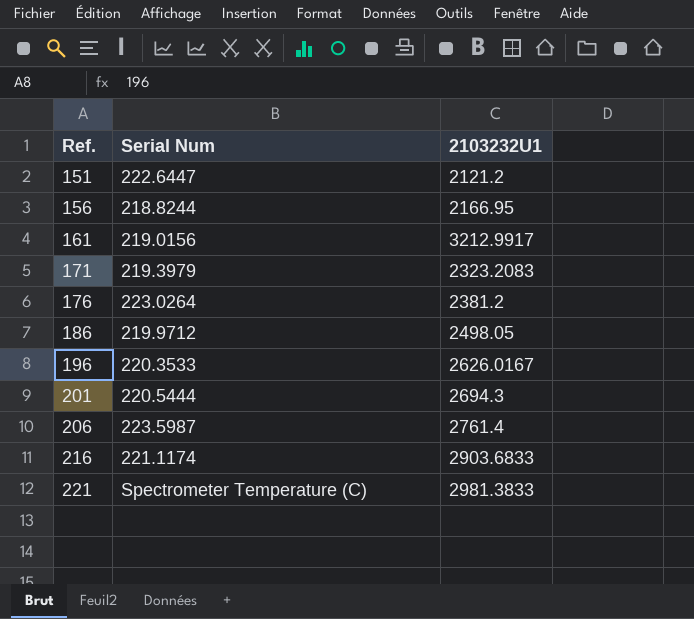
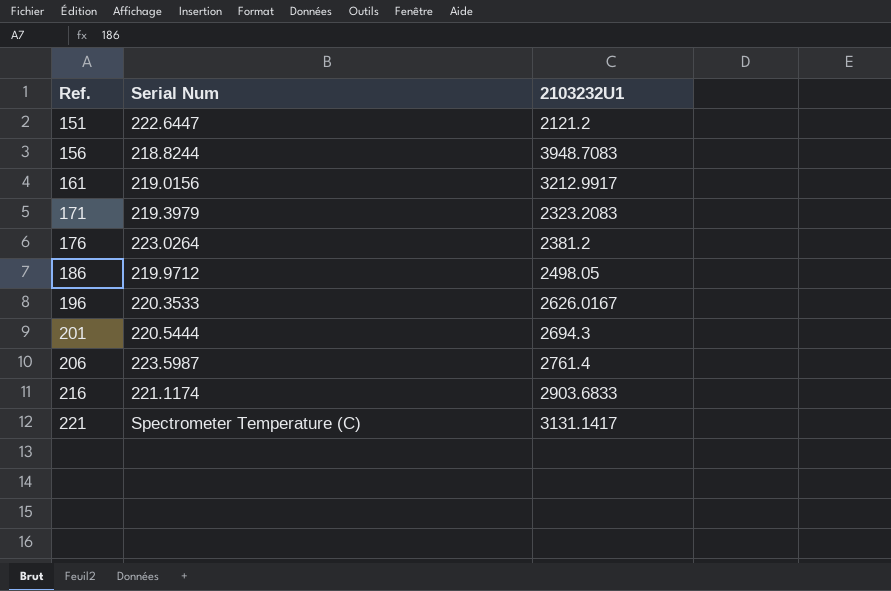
156 | 2103232U1: 2166.95 -> 3948.7083
221 | 2103232U1: 2981.3833 -> 3131.1417

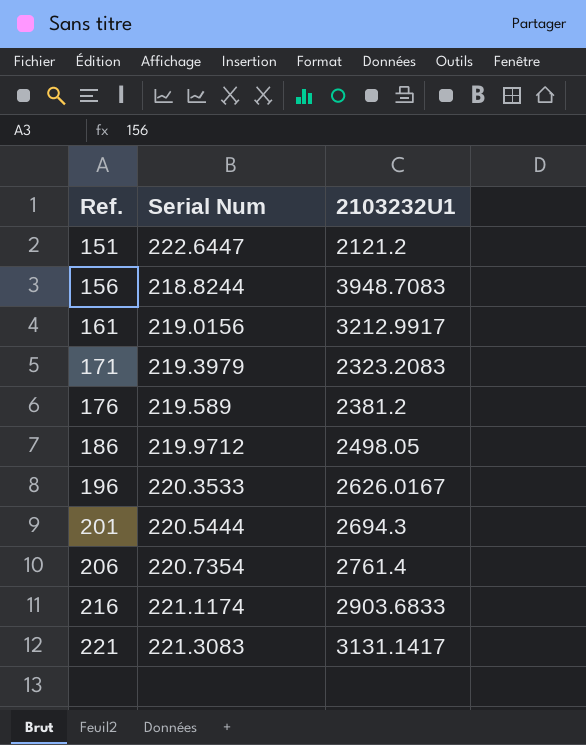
176 | Serial Num: 223.0264 -> 219.589
206 | Serial Num: 223.5987 -> 220.7354
221 | Serial Num: Spectrometer Temperature (C) -> 221.3083

